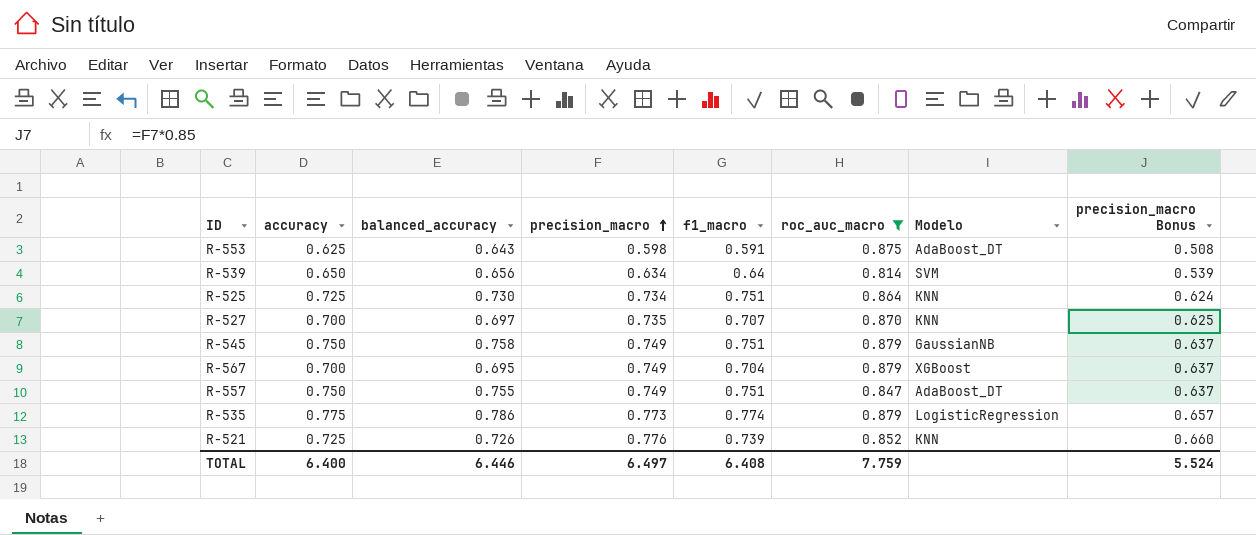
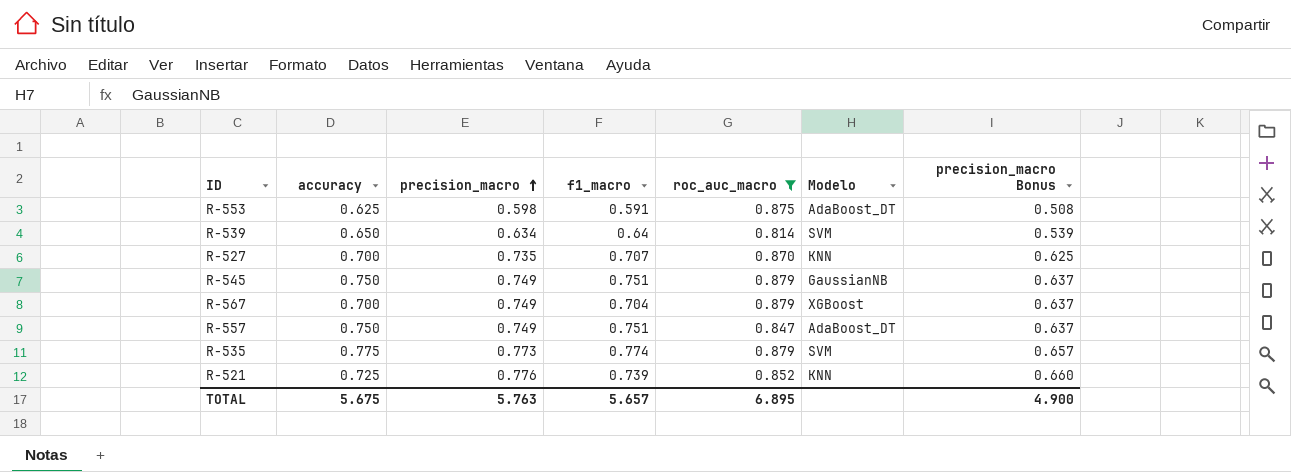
column balanced_accuracy | position: 3 -> none
row R-525: 0.725 | 0.730 | 0.734 | 0.751 | 0.864 | KNN | 0.624 -> none
R-535 | Modelo: LogisticRegression -> SVM
TOTAL | accuracy: 6.400 -> 5.675
TOTAL | precision_macro: 6.497 -> 5.763
TOTAL | f1_macro: 6.408 -> 5.657
TOTAL | roc_auc_macro: 7.759 -> 6.895
TOTAL | precision_macro Bonus: 5.524 -> 4.900

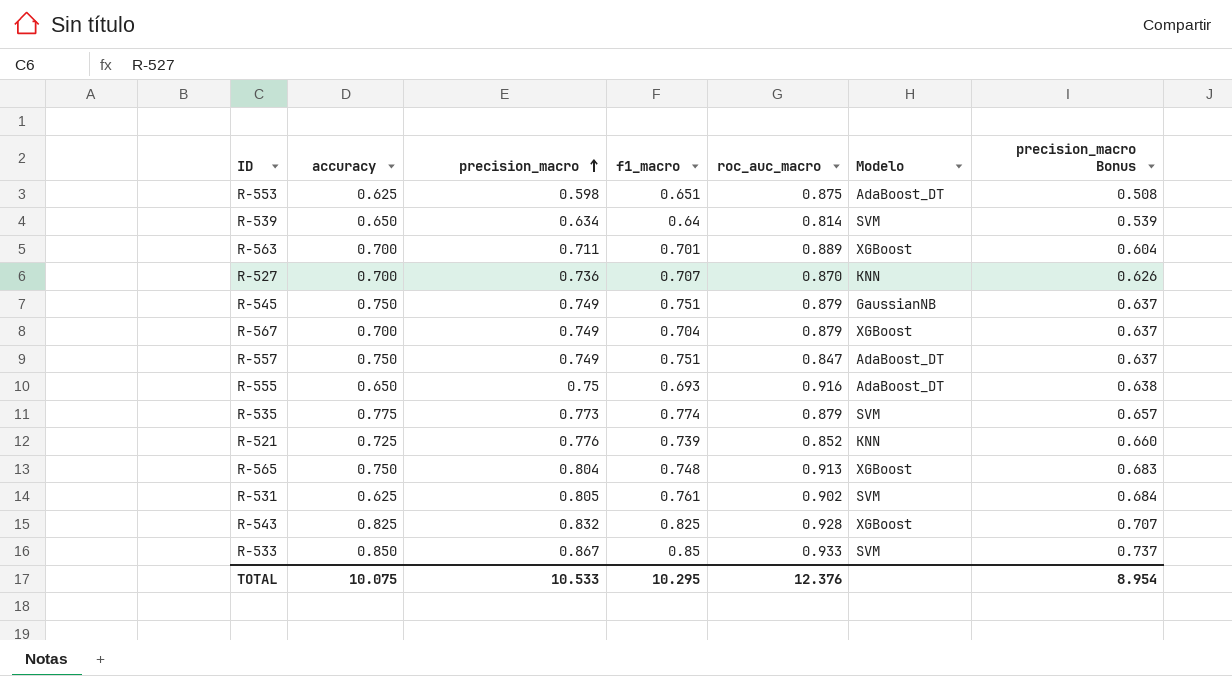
filter: roc_auc_macro <= 0.879 -> none
R-553 | f1_macro: 0.591 -> 0.651
R-527 | precision_macro: 0.735 -> 0.736
R-527 | precision_macro Bonus: 0.625 -> 0.626
TOTAL | accuracy: 5.675 -> 10.075
TOTAL | precision_macro: 5.763 -> 10.533
TOTAL | f1_macro: 5.657 -> 10.295
TOTAL | roc_auc_macro: 6.895 -> 12.376
TOTAL | precision_macro Bonus: 4.900 -> 8.954

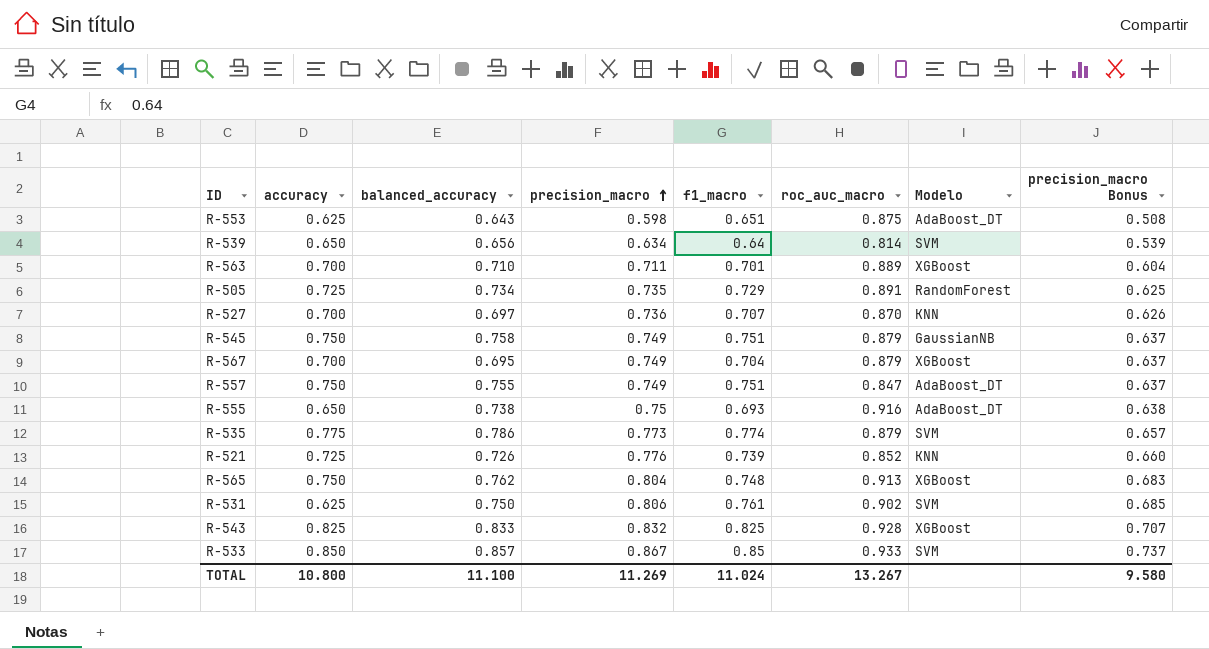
column balanced_accuracy | position: none -> 3
row R-505: none -> 0.725 | 0.734 | 0.735 | 0.729 | 0.891 | RandomForest | 0.625
R-531 | precision_macro: 0.805 -> 0.806
R-531 | precision_macro Bonus: 0.684 -> 0.685
TOTAL | accuracy: 10.075 -> 10.800
TOTAL | precision_macro: 10.533 -> 11.269
TOTAL | f1_macro: 10.295 -> 11.024
TOTAL | roc_auc_macro: 12.376 -> 13.267
TOTAL | precision_macro Bonus: 8.954 -> 9.580

